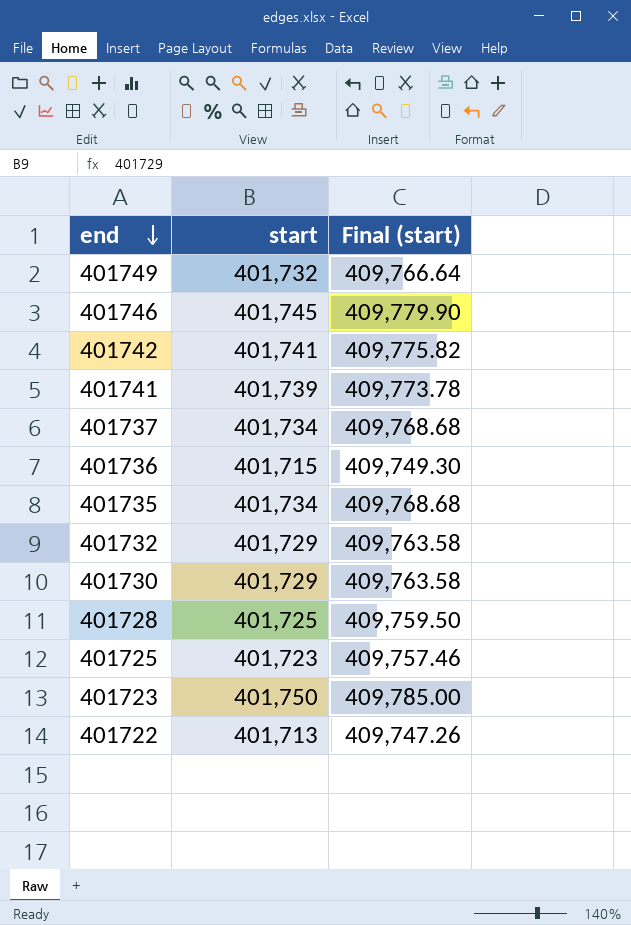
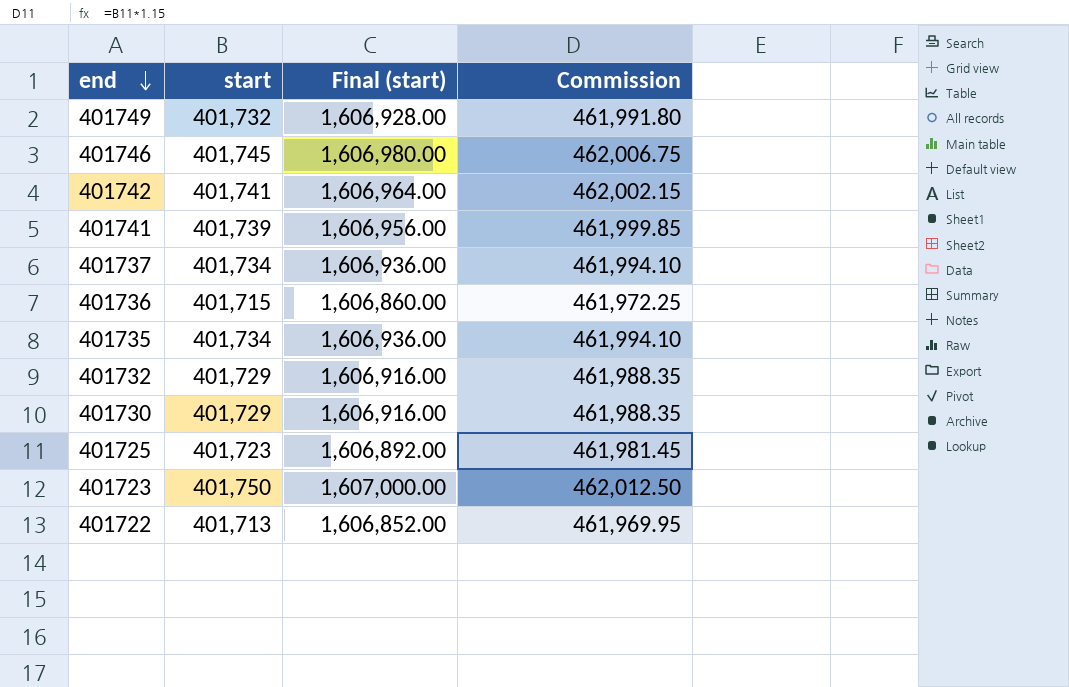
column Final (start) | formula: [start] * 1.02 -> [start] * 4
column Commission | formula: none -> [start] * 1.15
row 401728: 401,725 | 409,759.50 -> none

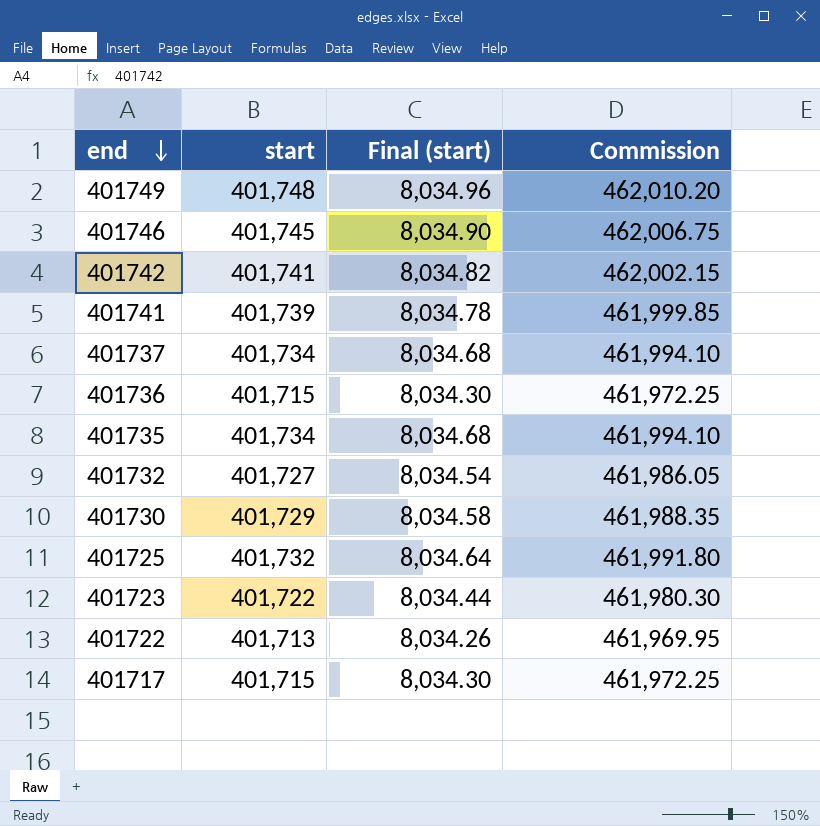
column Final (start) | formula: [start] * 4 -> [start] * 0.02
401749 | start: 401,732 -> 401,748
401749 | Commission: 461,991.80 -> 462,010.20
401732 | start: 401,729 -> 401,727
401732 | Commission: 461,988.35 -> 461,986.05
401725 | start: 401,723 -> 401,732
401725 | Commission: 461,981.45 -> 461,991.80
401723 | start: 401,750 -> 401,722
401723 | Commission: 462,012.50 -> 461,980.30
row 401717: none -> 401,715 | 8,034.30 | 461,972.25

